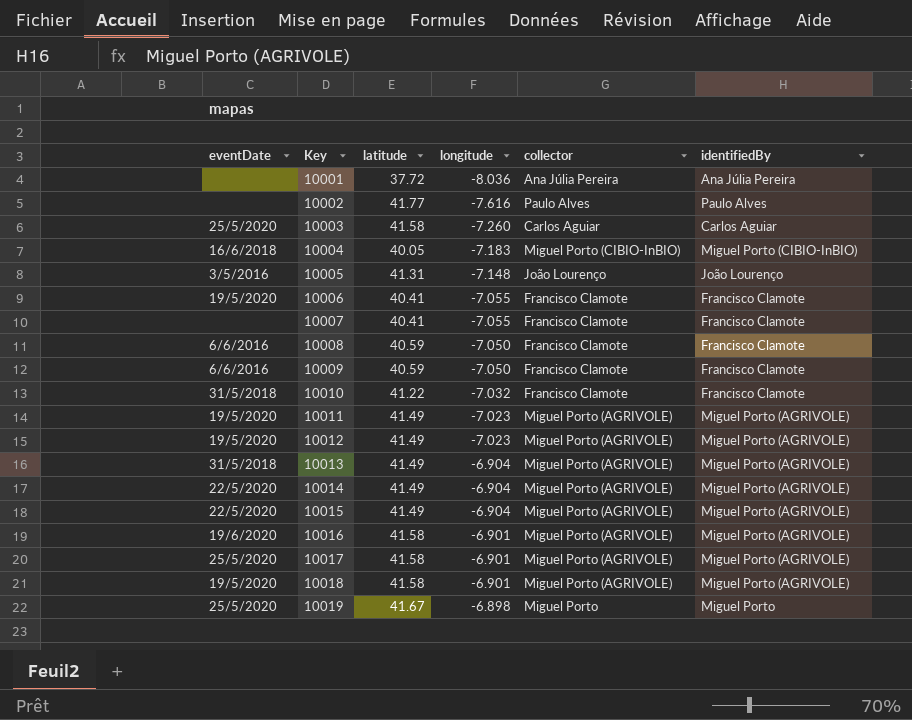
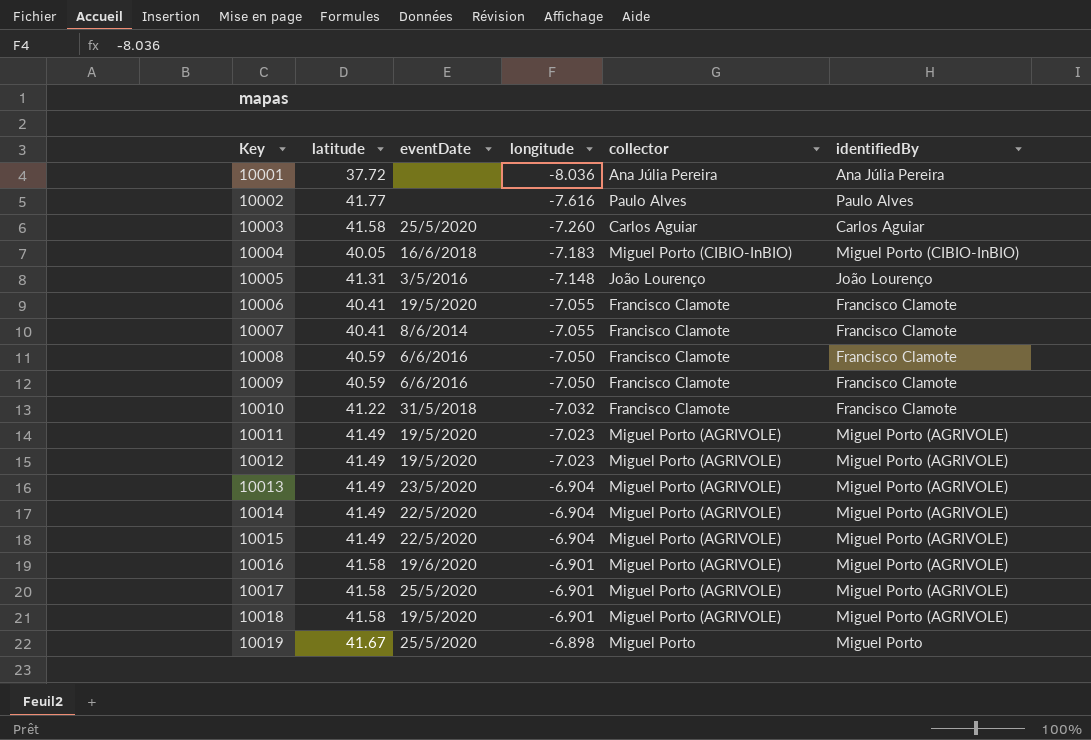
column eventDate | position: 1 -> 3
10007 | eventDate: none -> 8/6/2014
10013 | eventDate: 31/5/2018 -> 23/5/2020

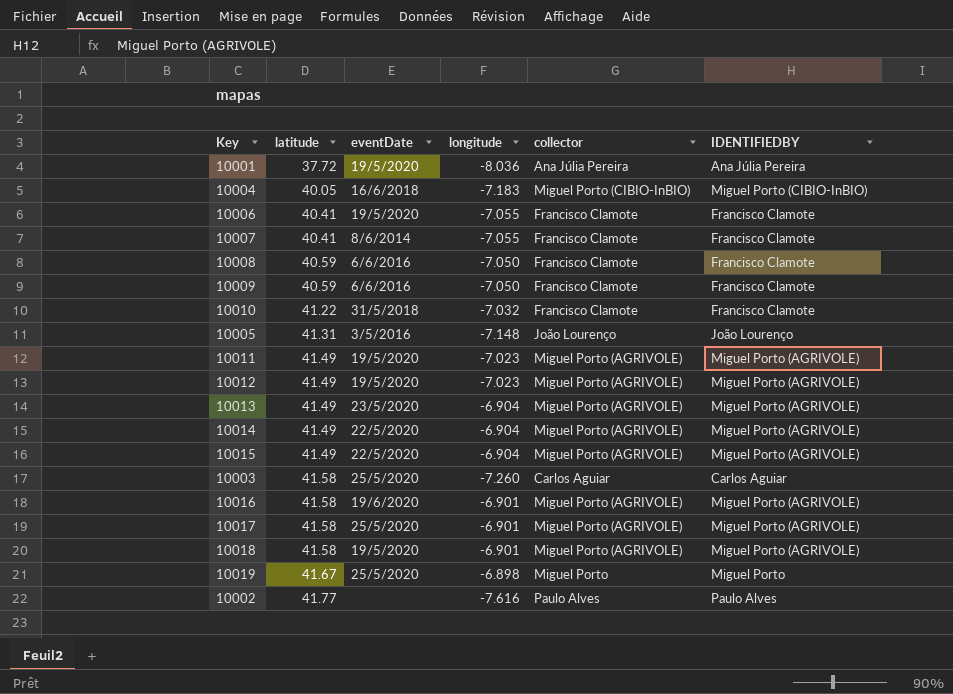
row order: Key ascending -> latitude ascending
column name: identifiedBy -> IDENTIFIEDBY
10001 | eventDate: none -> 19/5/2020

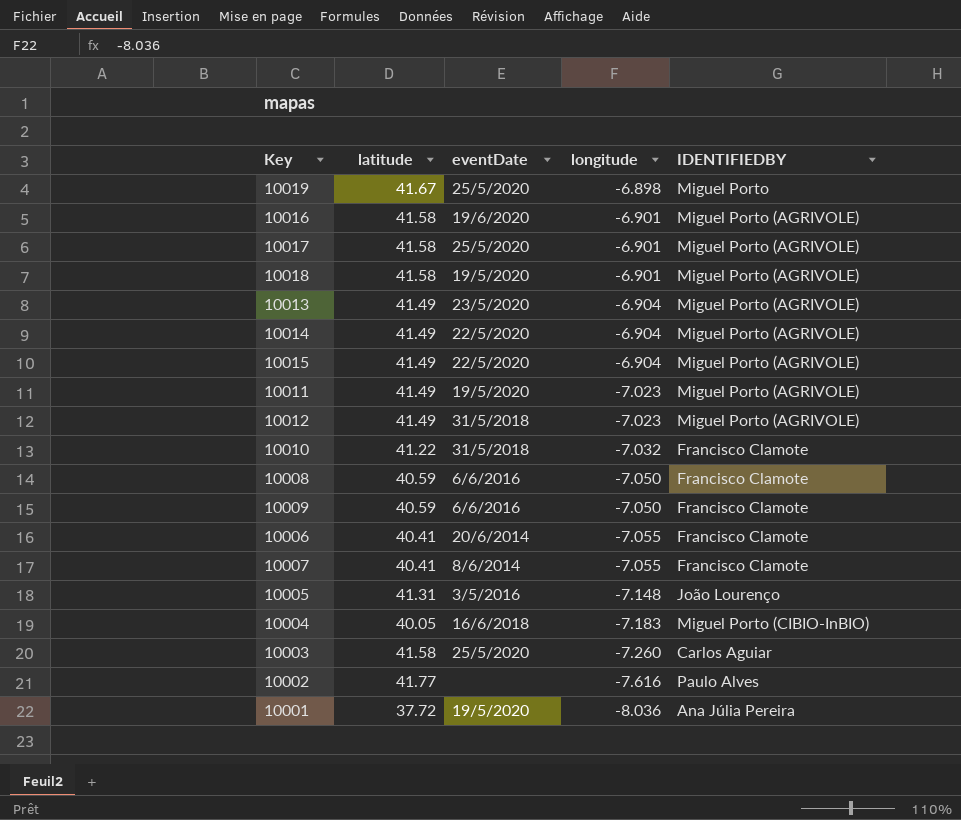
row order: latitude ascending -> longitude descending
column collector | position: 5 -> none
10012 | eventDate: 19/5/2020 -> 31/5/2018
10006 | eventDate: 19/5/2020 -> 20/6/2014

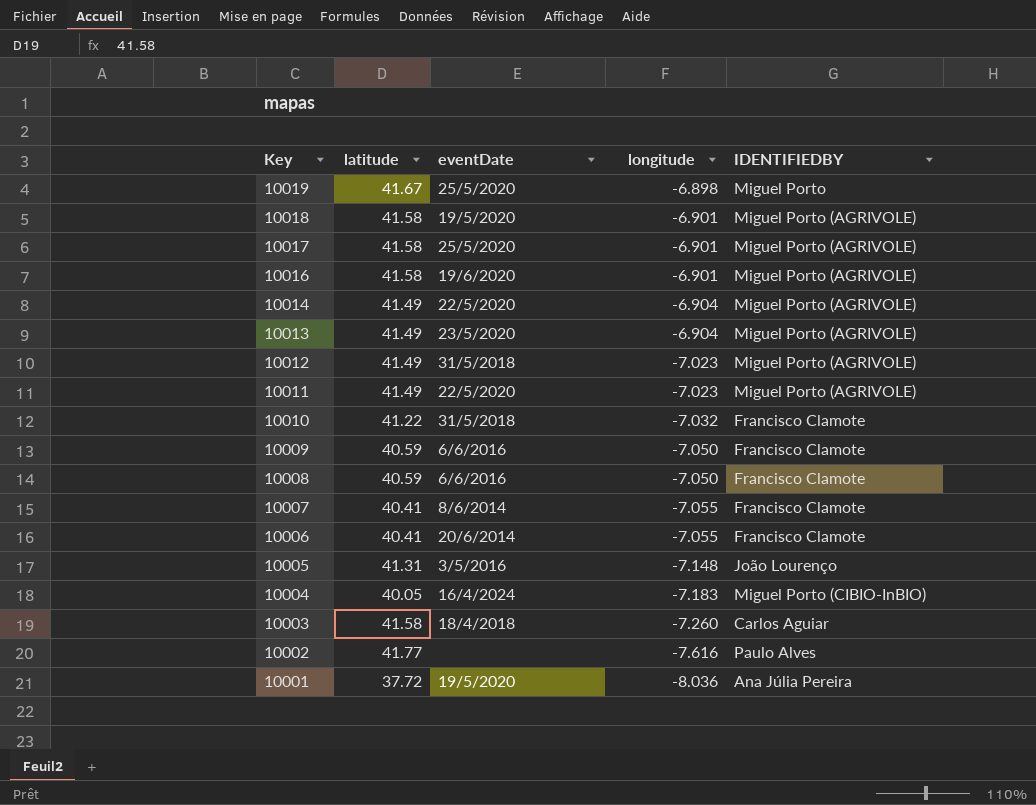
row order: longitude descending -> Key descending
row 10015: 41.49 | 22/5/2020 | -6.904 | Miguel Porto (AGRIVOLE) -> none
10011 | eventDate: 19/5/2020 -> 22/5/2020
10004 | eventDate: 16/6/2018 -> 16/4/2024
10003 | eventDate: 25/5/2020 -> 18/4/2018

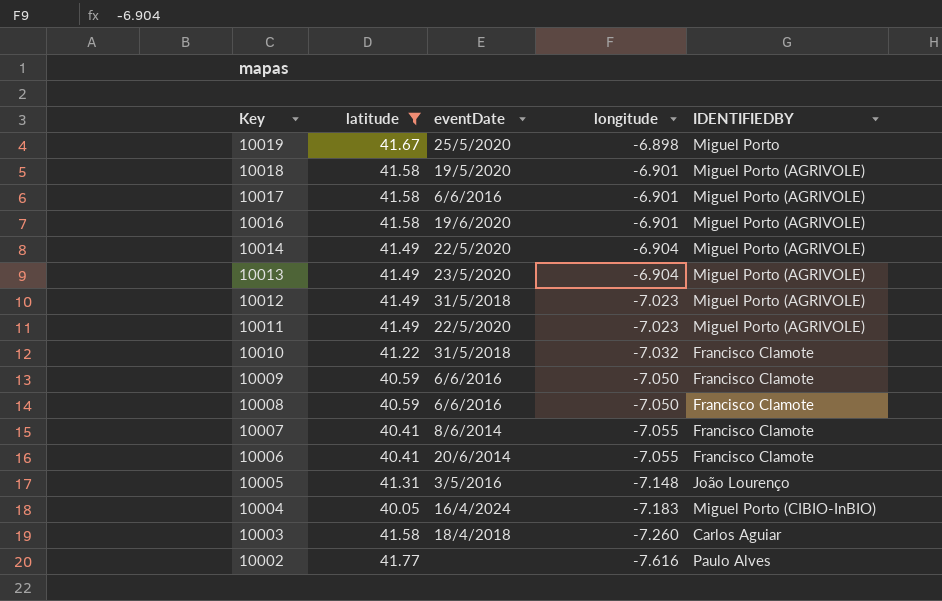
filter: none -> latitude != 37.72
10017 | eventDate: 25/5/2020 -> 6/6/2016

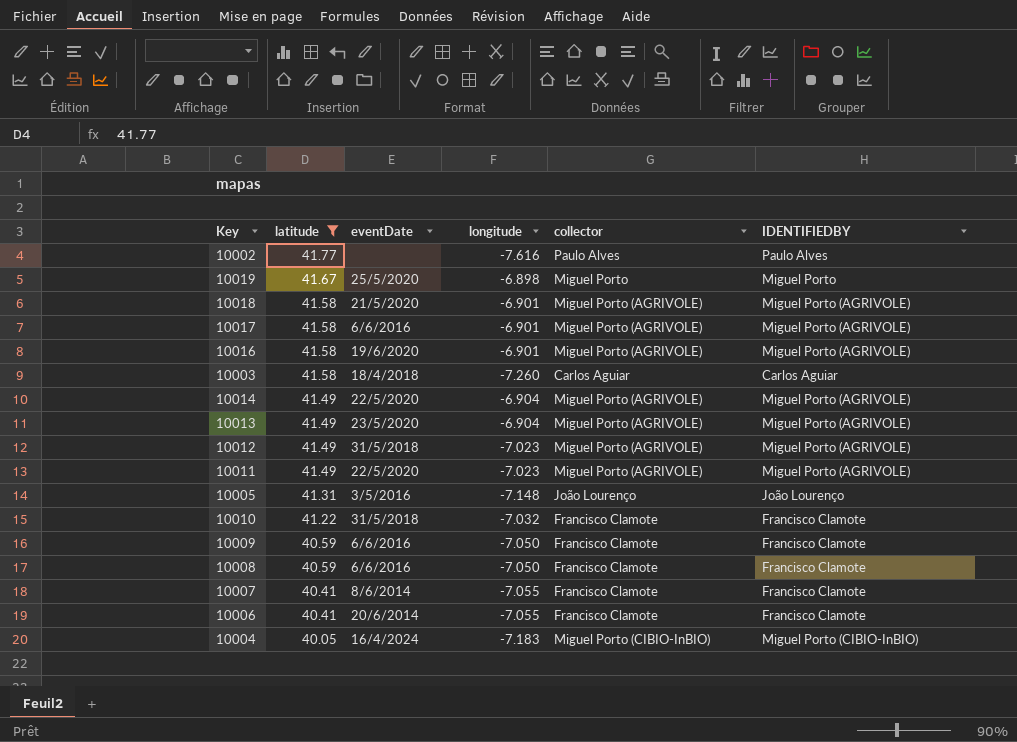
row order: Key descending -> latitude descending
column collector | position: none -> 5
10018 | eventDate: 19/5/2020 -> 21/5/2020

